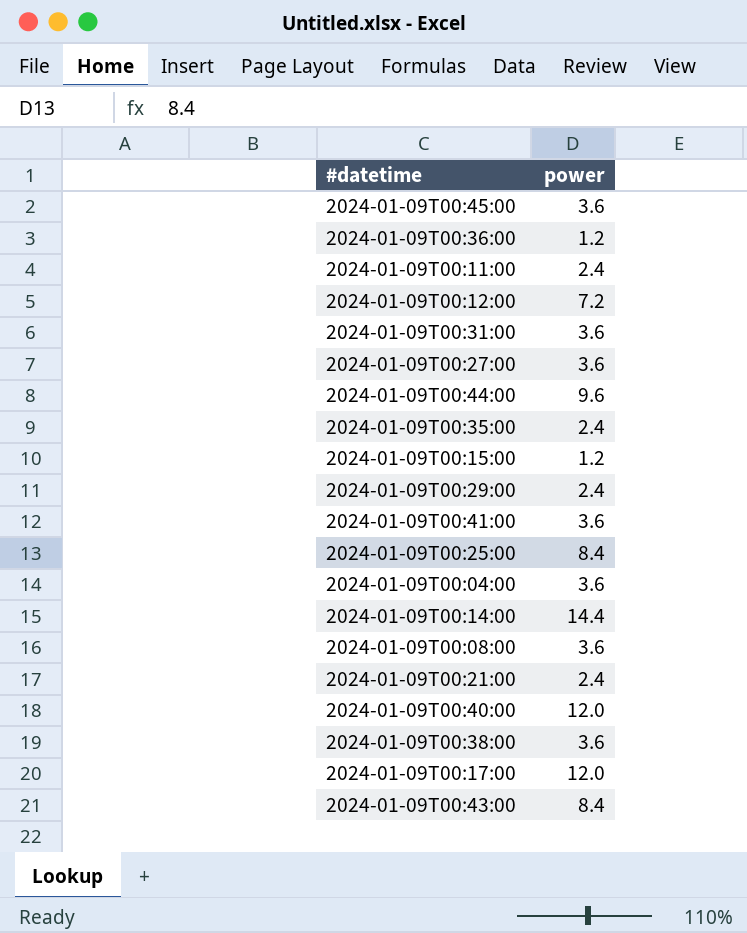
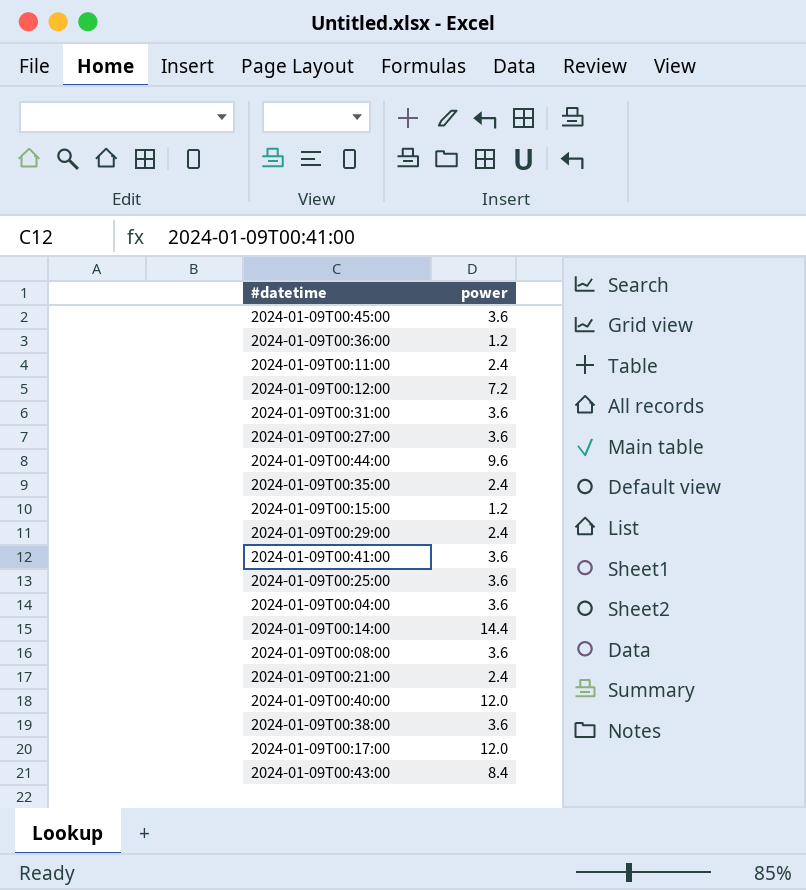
2024-01-09T00:25:00 | power: 8.4 -> 3.6

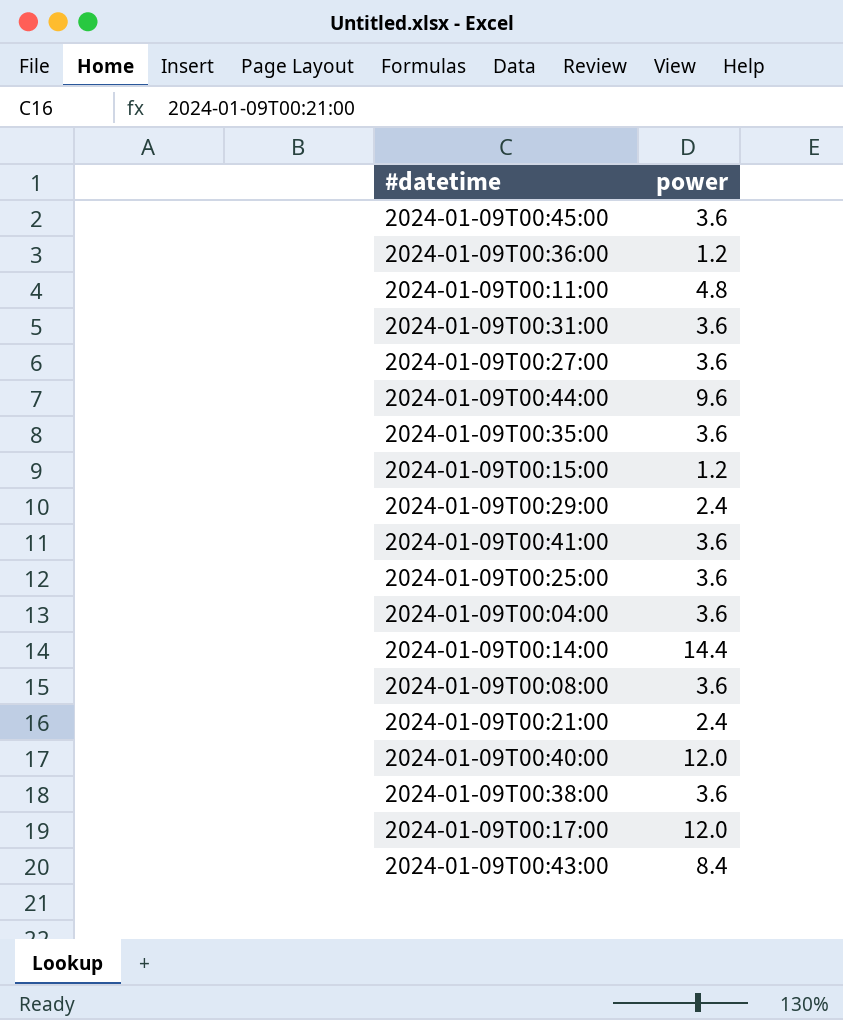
row 2024-01-09T00:12:00: 7.2 -> none
2024-01-09T00:11:00 | power: 2.4 -> 4.8
2024-01-09T00:35:00 | power: 2.4 -> 3.6

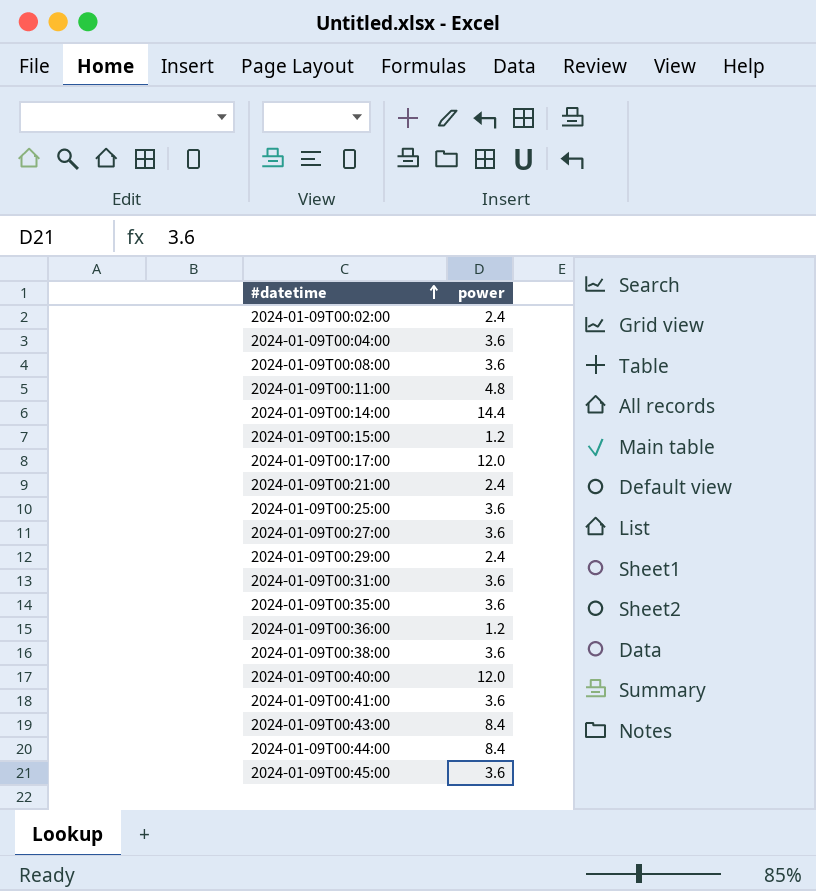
row order: none -> #datetime ascending
row 2024-01-09T00:02:00: none -> 2.4
2024-01-09T00:44:00 | power: 9.6 -> 8.4

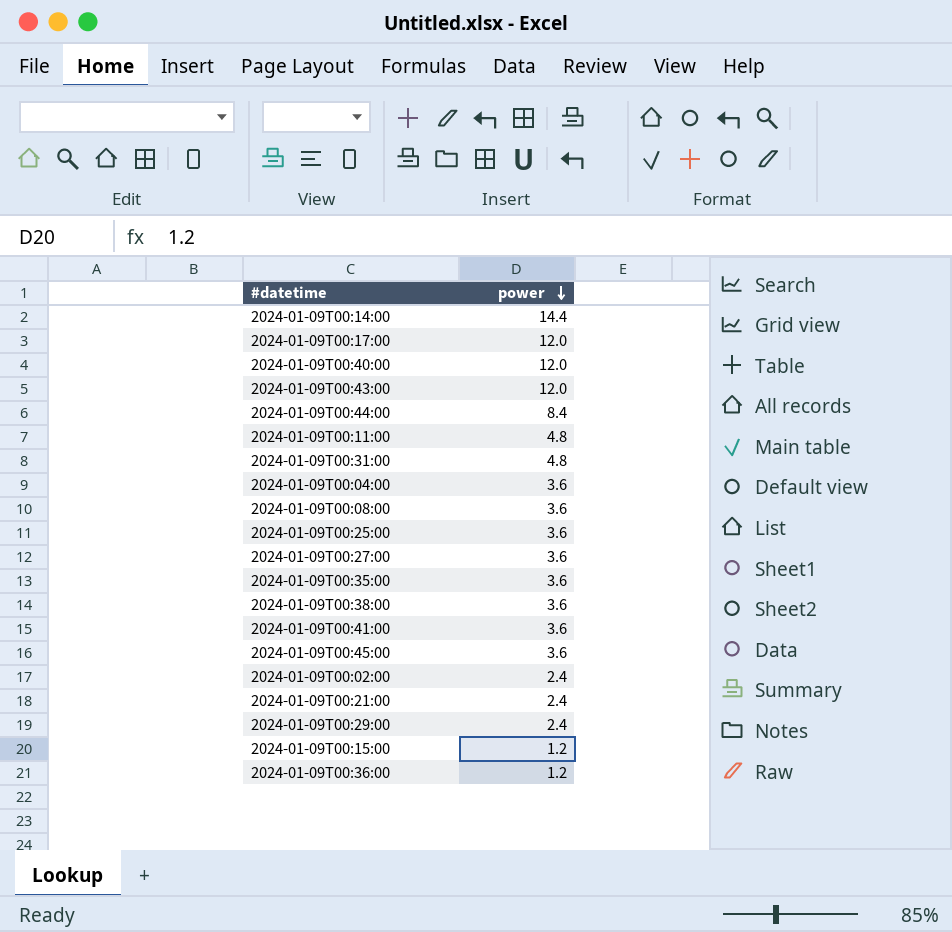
row order: #datetime ascending -> power descending
2024-01-09T00:43:00 | power: 8.4 -> 12.0
2024-01-09T00:31:00 | power: 3.6 -> 4.8

